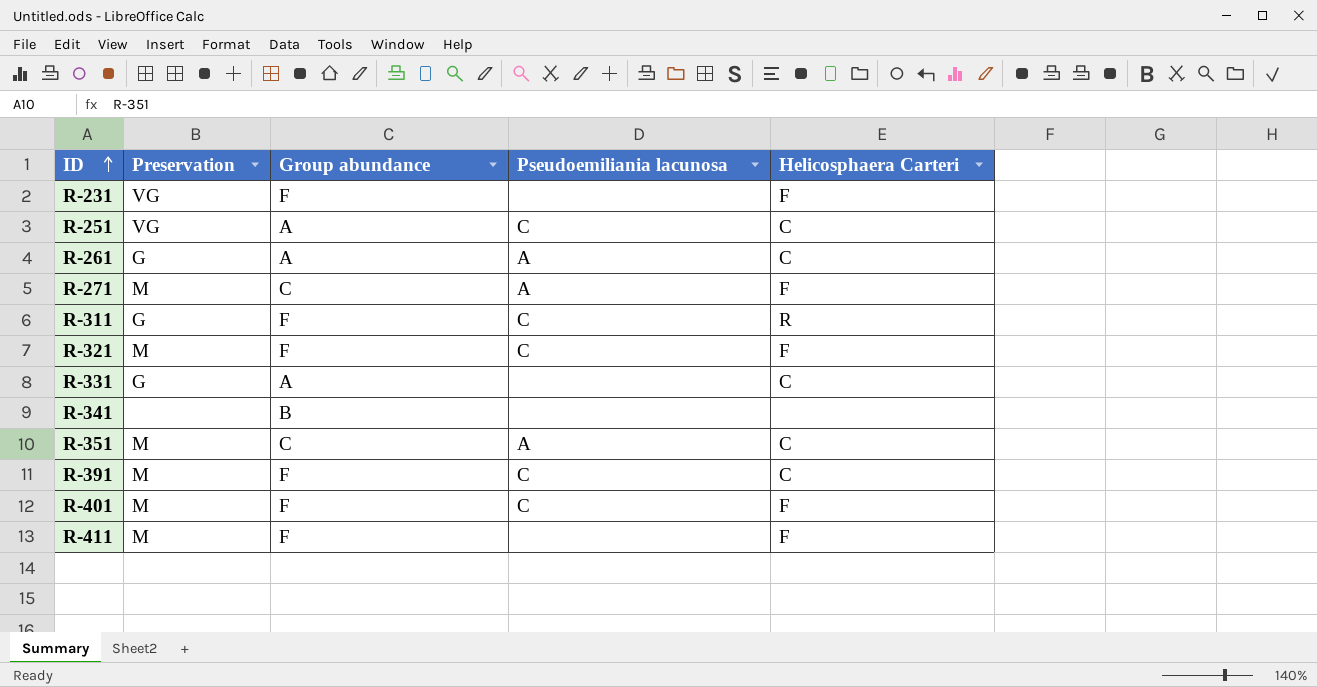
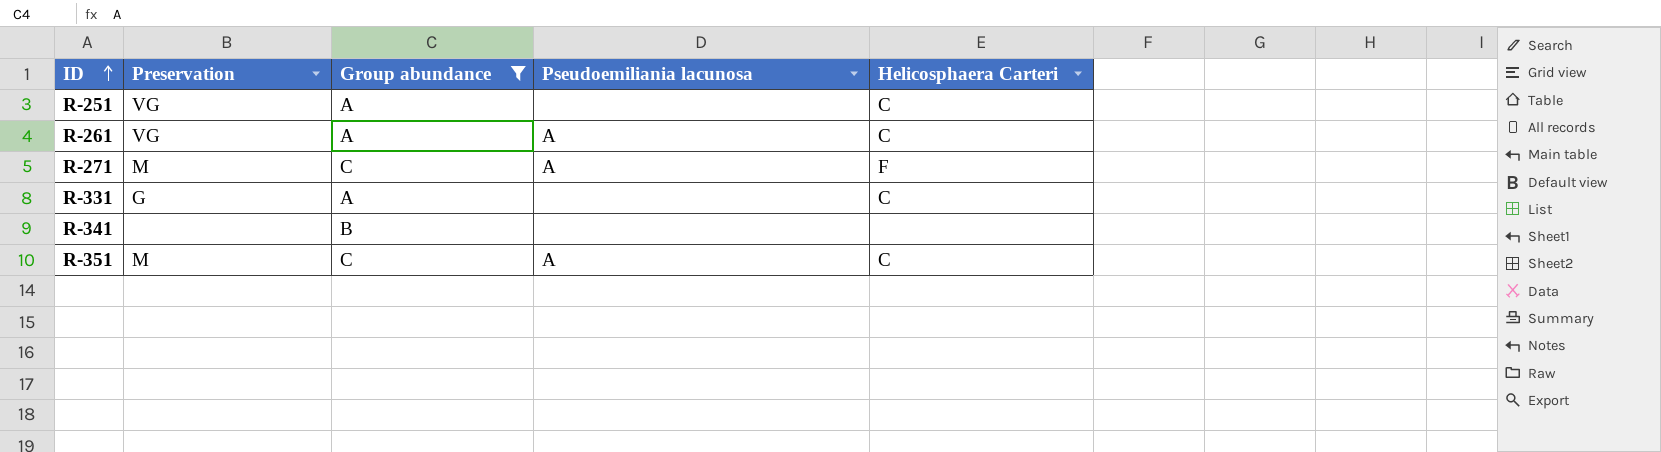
filter: none -> Group abundance != F
R-251 | Pseudoemiliania lacunosa: C -> none
R-261 | Preservation: G -> VG

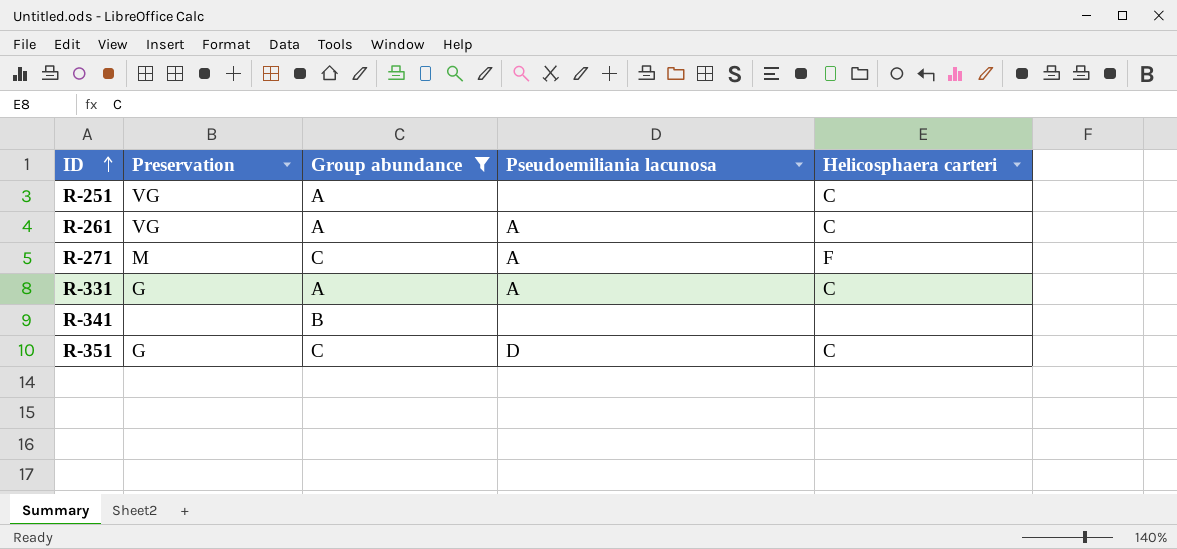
column name: Helicosphaera Carteri -> Helicosphaera carteri
R-331 | Pseudoemiliania lacunosa: none -> A
R-351 | Preservation: M -> G
R-351 | Pseudoemiliania lacunosa: A -> D

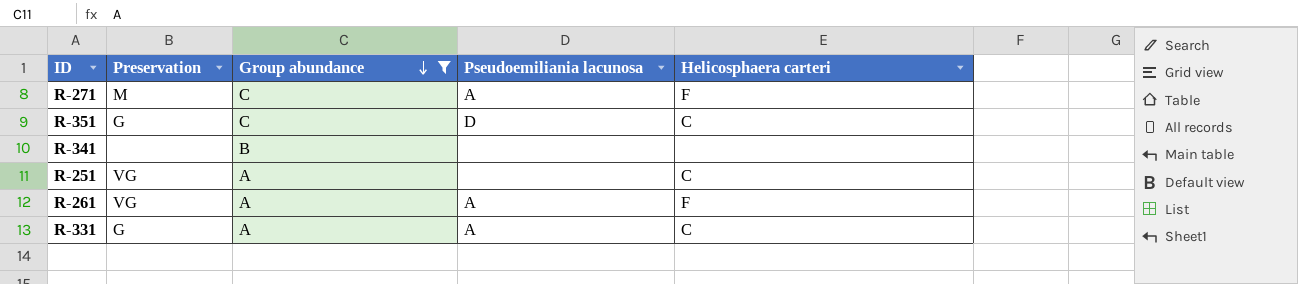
row order: ID ascending -> Group abundance descending
R-261 | Helicosphaera carteri: C -> F

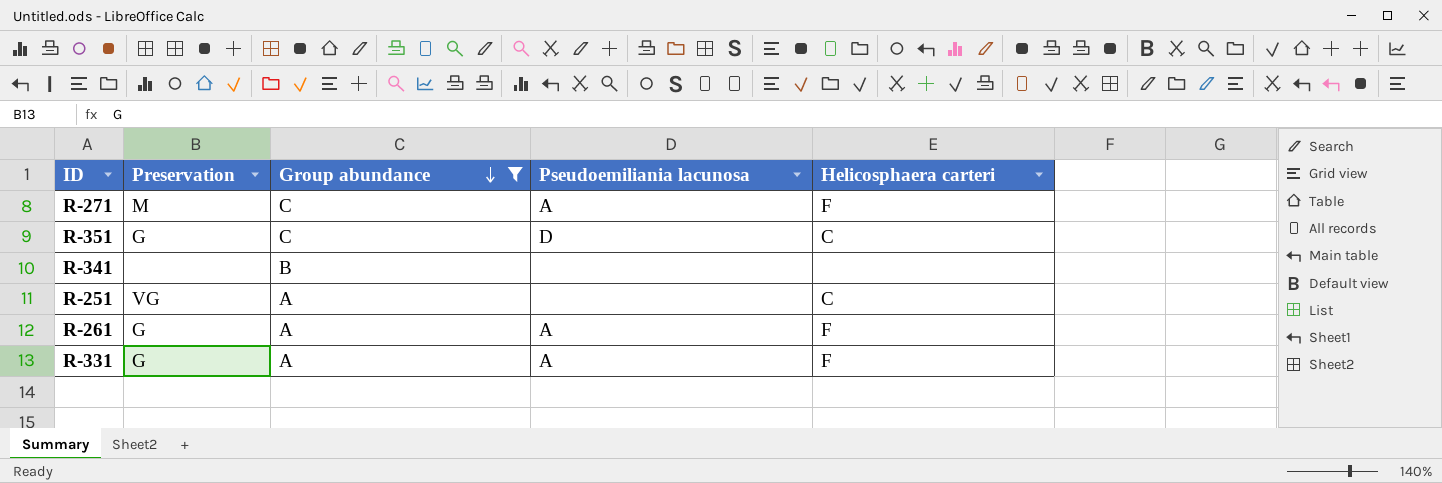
R-261 | Preservation: VG -> G
R-331 | Helicosphaera carteri: C -> F

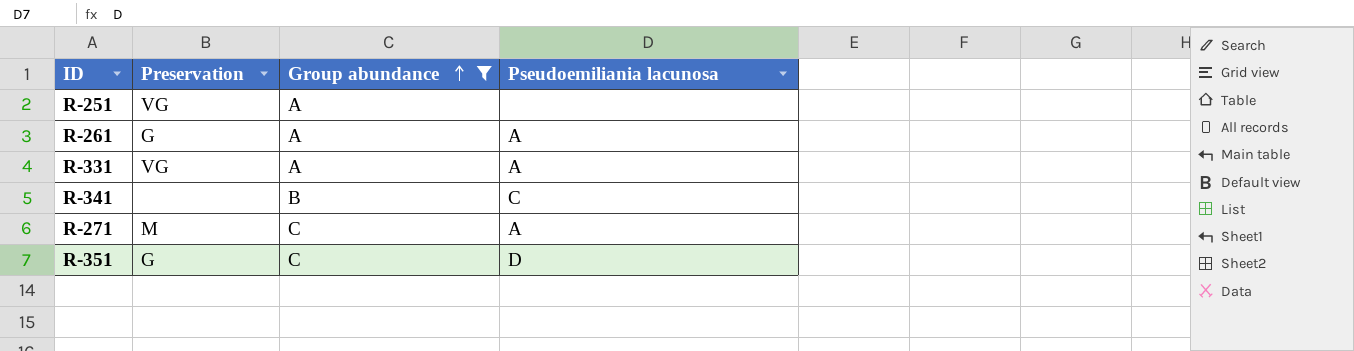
row order: Group abundance descending -> Group abundance ascending
column Helicosphaera carteri | position: 5 -> none
R-331 | Preservation: G -> VG
R-341 | Pseudoemiliania lacunosa: none -> C

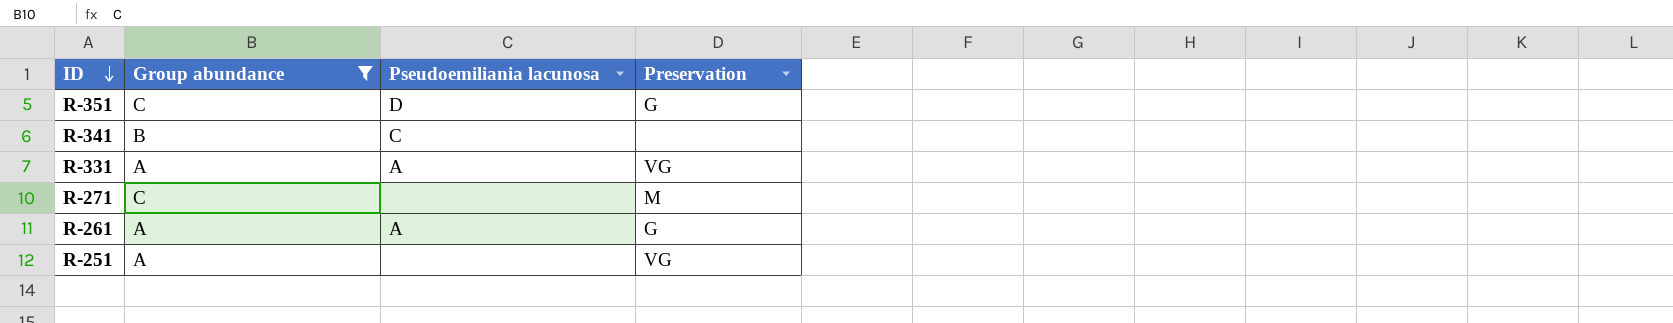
row order: Group abundance ascending -> ID descending
column Preservation | position: 2 -> 4
R-271 | Pseudoemiliania lacunosa: A -> none

